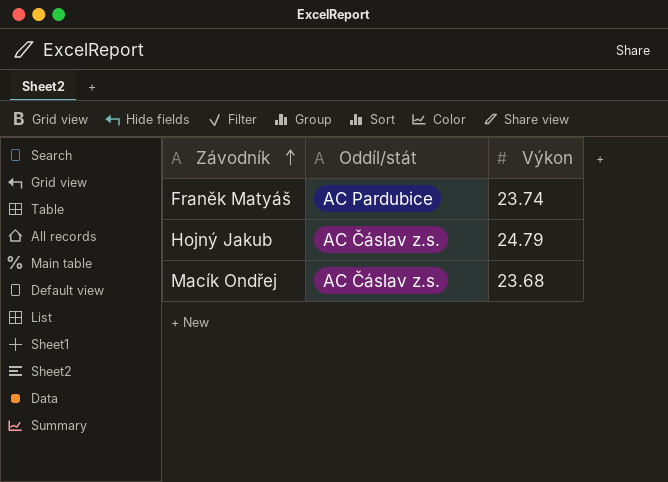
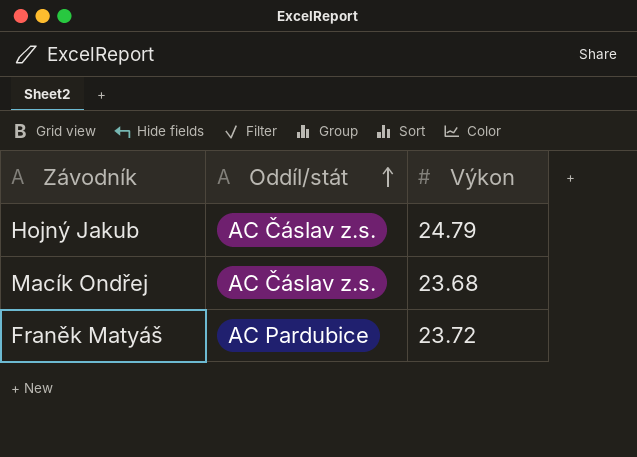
row order: Závodník ascending -> Oddíl/stát ascending
Franěk Matyáš | Výkon: 23.74 -> 23.72

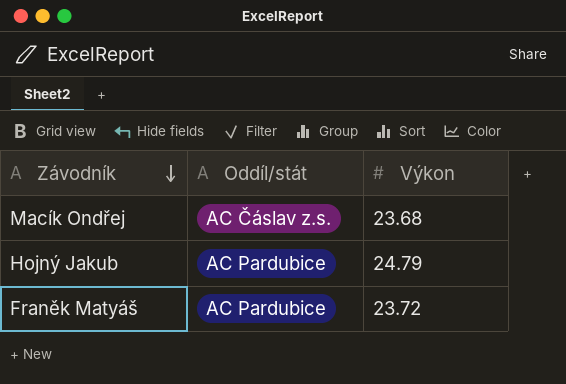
row order: Oddíl/stát ascending -> Závodník descending
Hojný Jakub | Oddíl/stát: AC Čáslav z.s. -> AC Pardubice

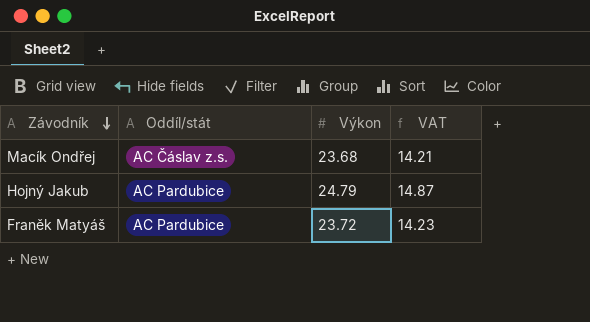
column VAT | formula: none -> [Výkon] * 0.6

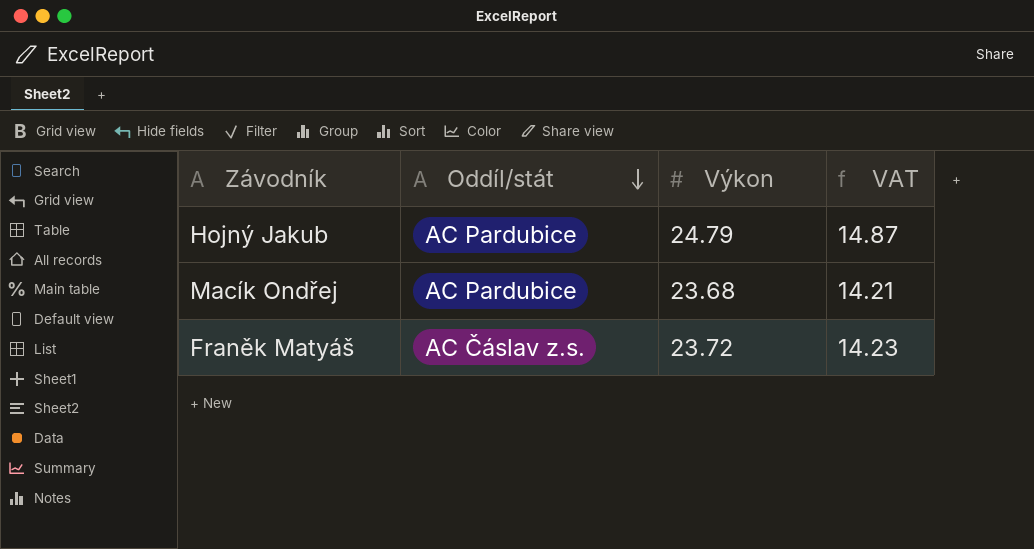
row order: Závodník descending -> Oddíl/stát descending
Macík Ondřej | Oddíl/stát: AC Čáslav z.s. -> AC Pardubice
Franěk Matyáš | Oddíl/stát: AC Pardubice -> AC Čáslav z.s.

